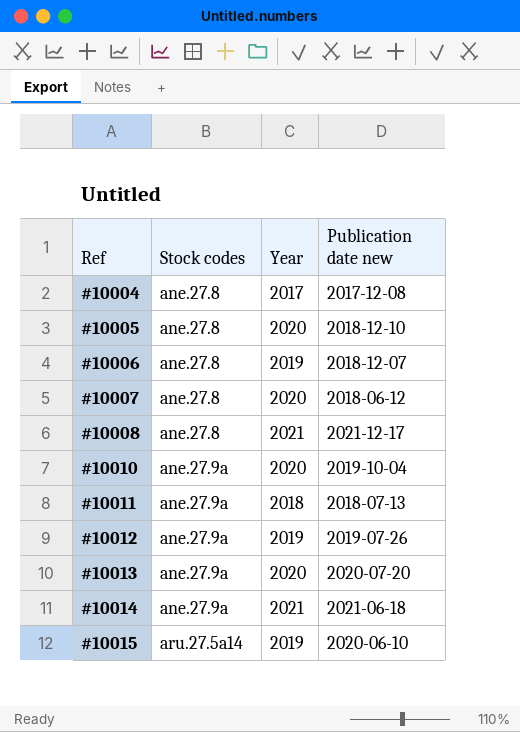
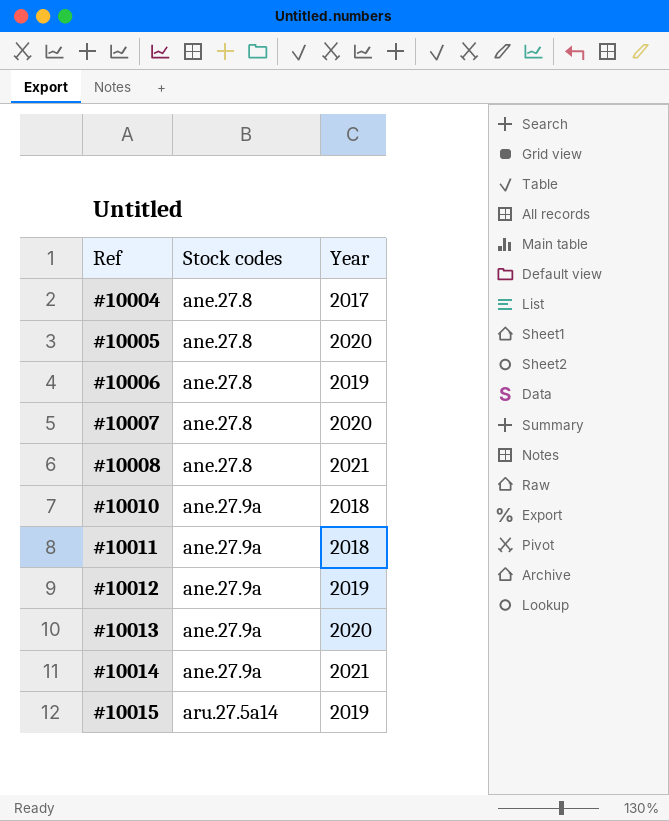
column Publication date new | position: 4 -> none
#10010 | Year: 2020 -> 2018

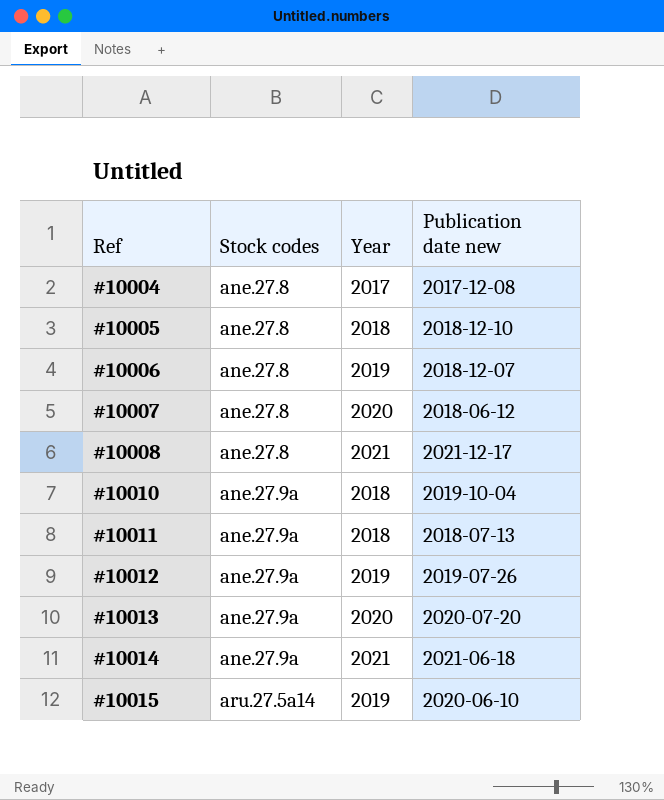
column Publication date new | position: none -> 4
#10005 | Year: 2020 -> 2018

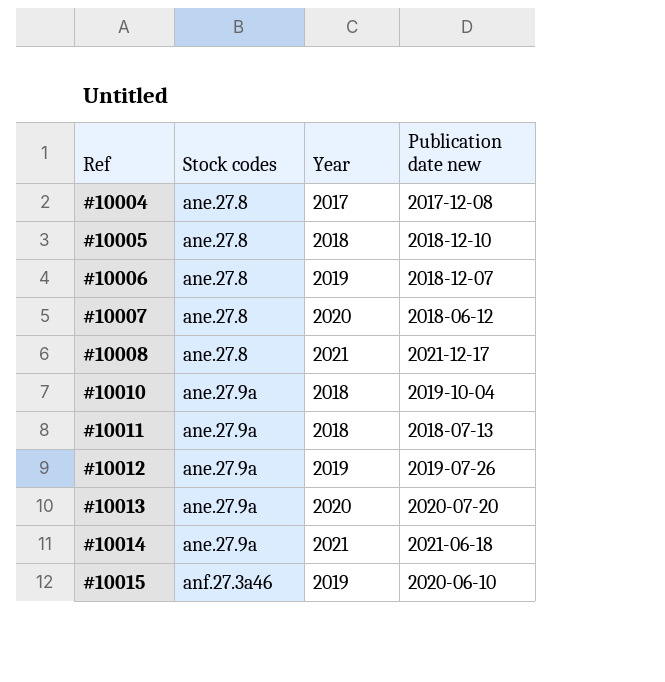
#10015 | Stock codes: aru.27.5a14 -> anf.27.3a46

